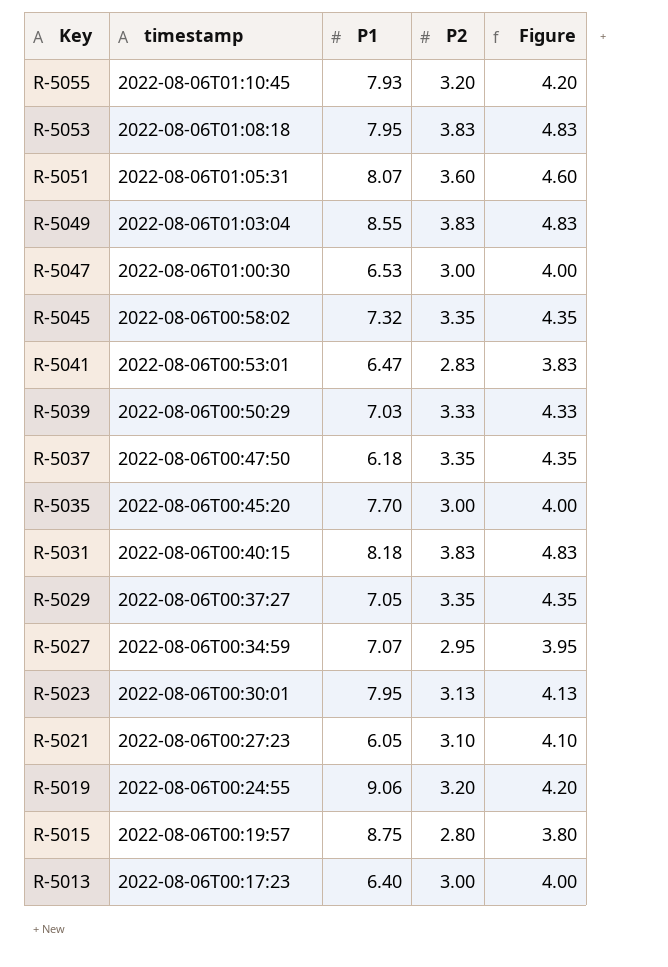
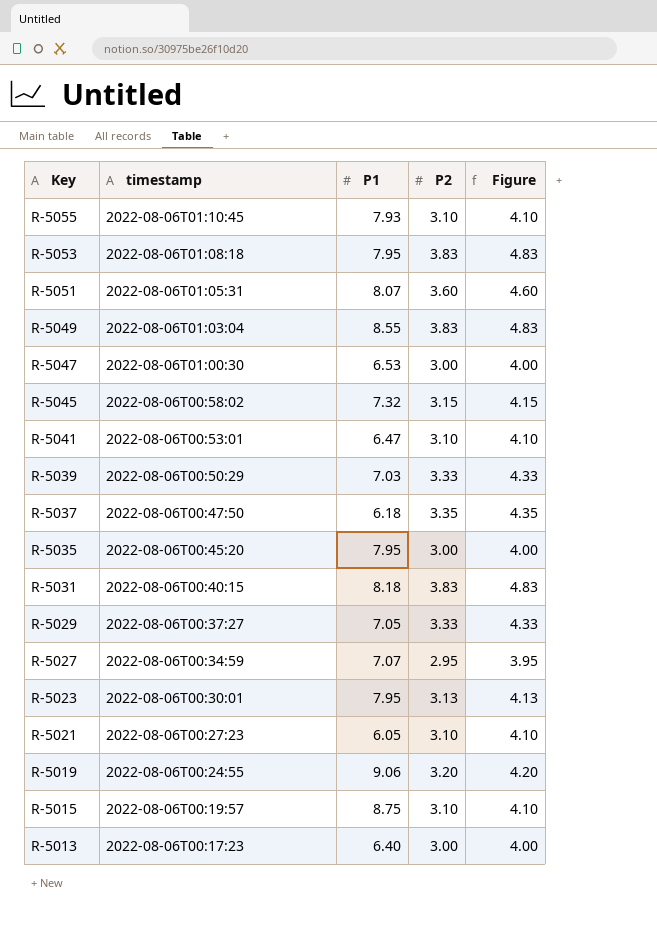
R-5055 | P2: 3.20 -> 3.10
R-5055 | Figure: 4.20 -> 4.10
R-5045 | P2: 3.35 -> 3.15
R-5045 | Figure: 4.35 -> 4.15
R-5041 | P2: 2.83 -> 3.10
R-5041 | Figure: 3.83 -> 4.10
R-5035 | P1: 7.70 -> 7.95
R-5029 | P2: 3.35 -> 3.33
R-5029 | Figure: 4.35 -> 4.33
R-5015 | P2: 2.80 -> 3.10
R-5015 | Figure: 3.80 -> 4.10

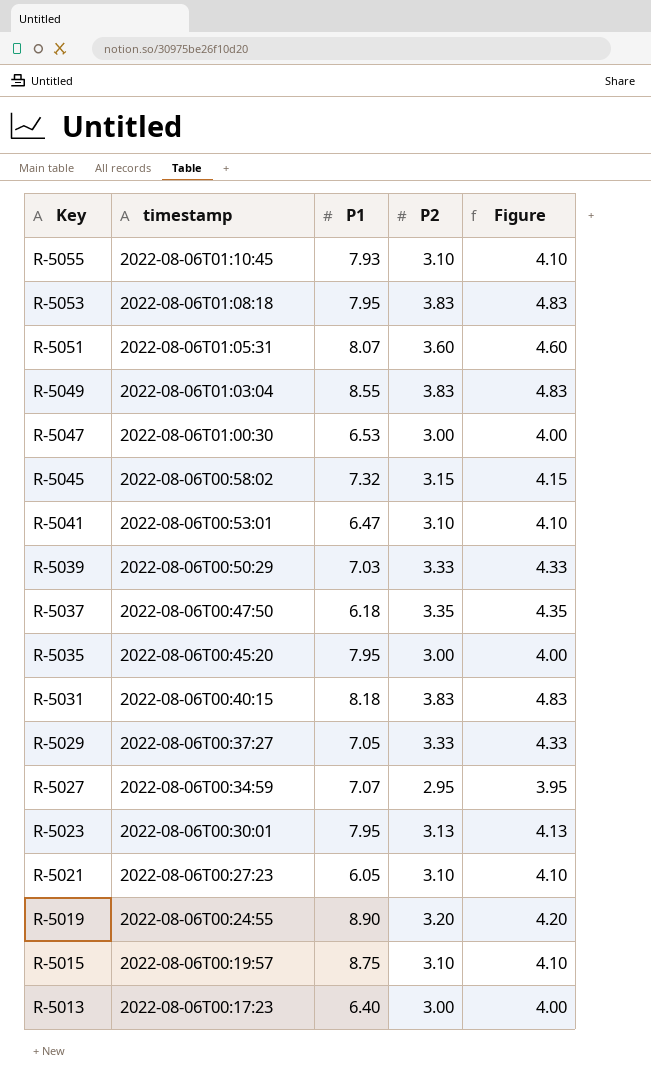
R-5019 | P1: 9.06 -> 8.90

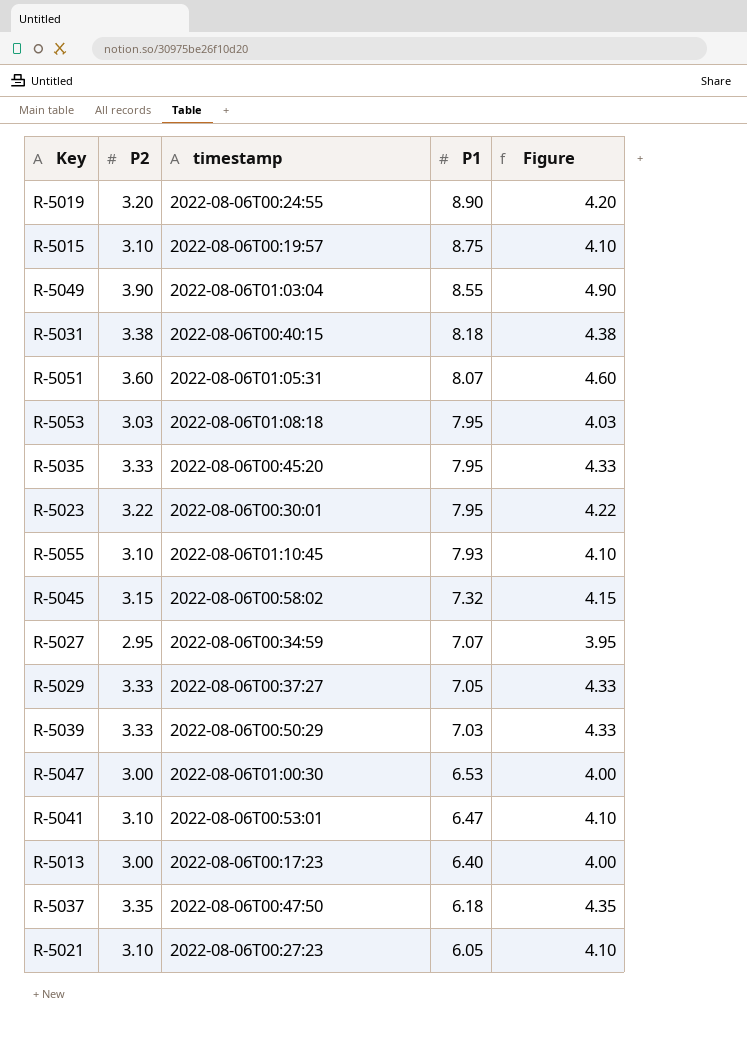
row order: Key descending -> P1 descending
column P2 | position: 4 -> 2
R-5049 | P2: 3.83 -> 3.90
R-5049 | Figure: 4.83 -> 4.90
R-5031 | P2: 3.83 -> 3.38
R-5031 | Figure: 4.83 -> 4.38
R-5053 | P2: 3.83 -> 3.03
R-5053 | Figure: 4.83 -> 4.03
R-5035 | P2: 3.00 -> 3.33
R-5035 | Figure: 4.00 -> 4.33
R-5023 | P2: 3.13 -> 3.22
R-5023 | Figure: 4.13 -> 4.22

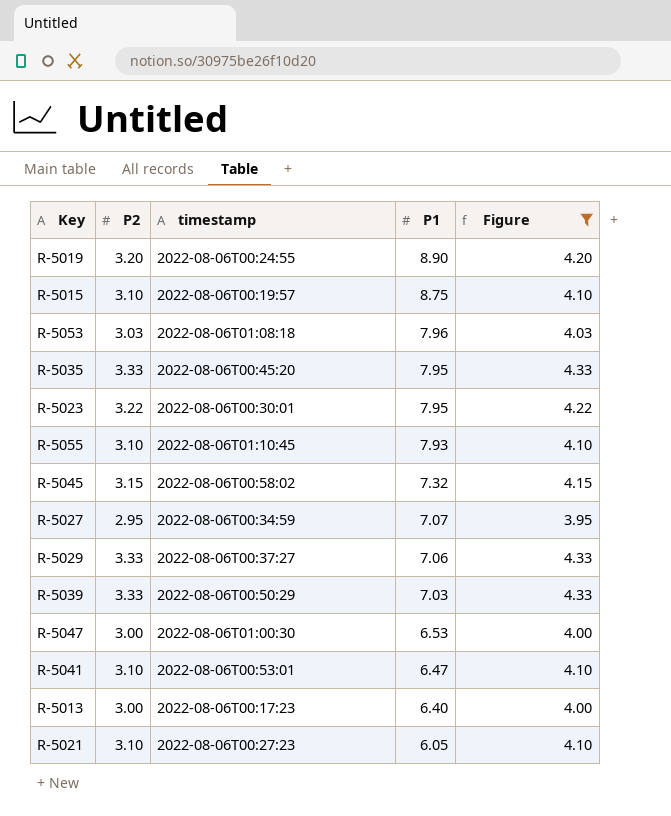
filter: none -> Figure <= 4.33
R-5053 | P1: 7.95 -> 7.96
R-5029 | P1: 7.05 -> 7.06

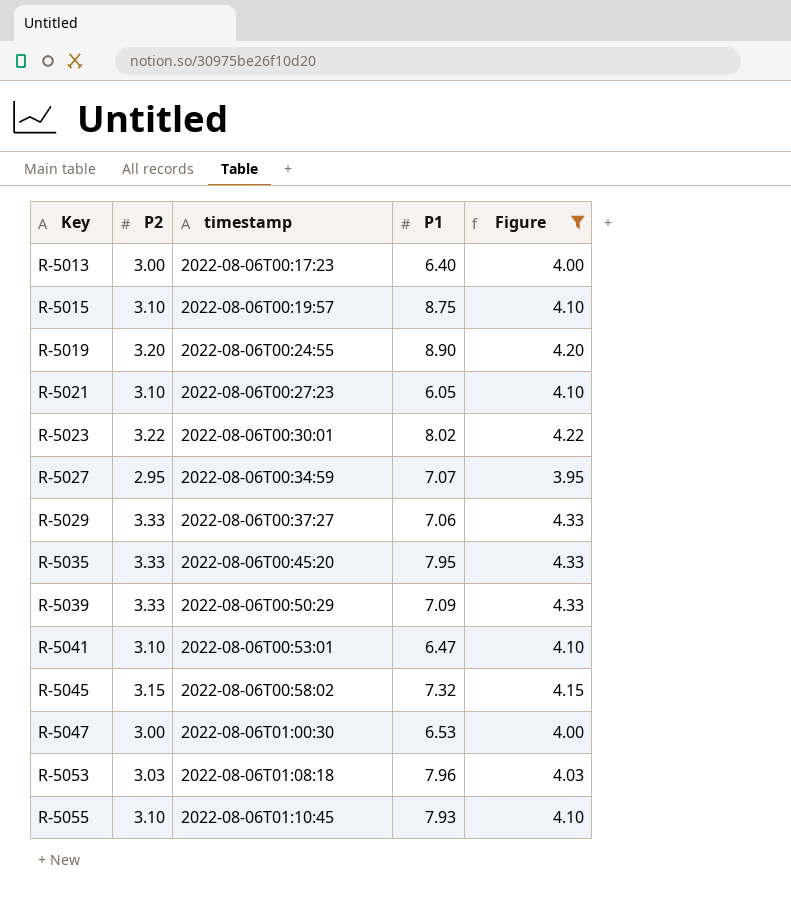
row order: P1 descending -> Key ascending
R-5023 | P1: 7.95 -> 8.02
R-5039 | P1: 7.03 -> 7.09

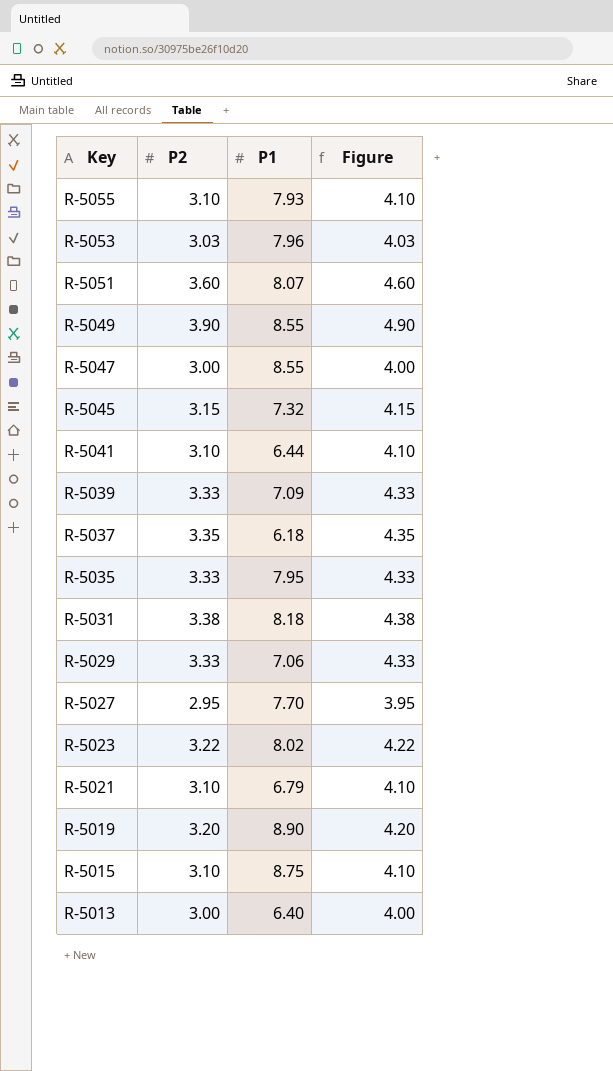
filter: Figure <= 4.33 -> none
row order: Key ascending -> Key descending
column timestamp | position: 3 -> none
R-5047 | P1: 6.53 -> 8.55
R-5041 | P1: 6.47 -> 6.44
R-5027 | P1: 7.07 -> 7.70
R-5021 | P1: 6.05 -> 6.79

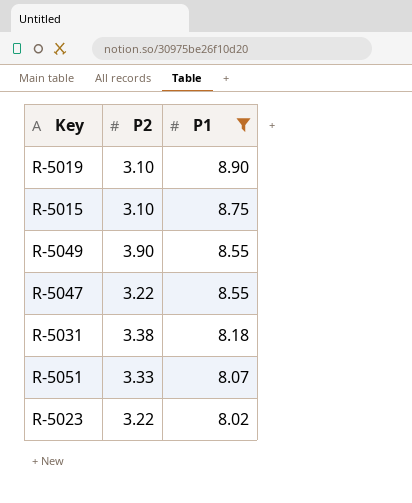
filter: none -> P1 >= 8.02
row order: Key descending -> P1 descending
column Figure | formula: [P2] + 1 -> none
R-5019 | P2: 3.20 -> 3.10
R-5047 | P2: 3.00 -> 3.22
R-5051 | P2: 3.60 -> 3.33

